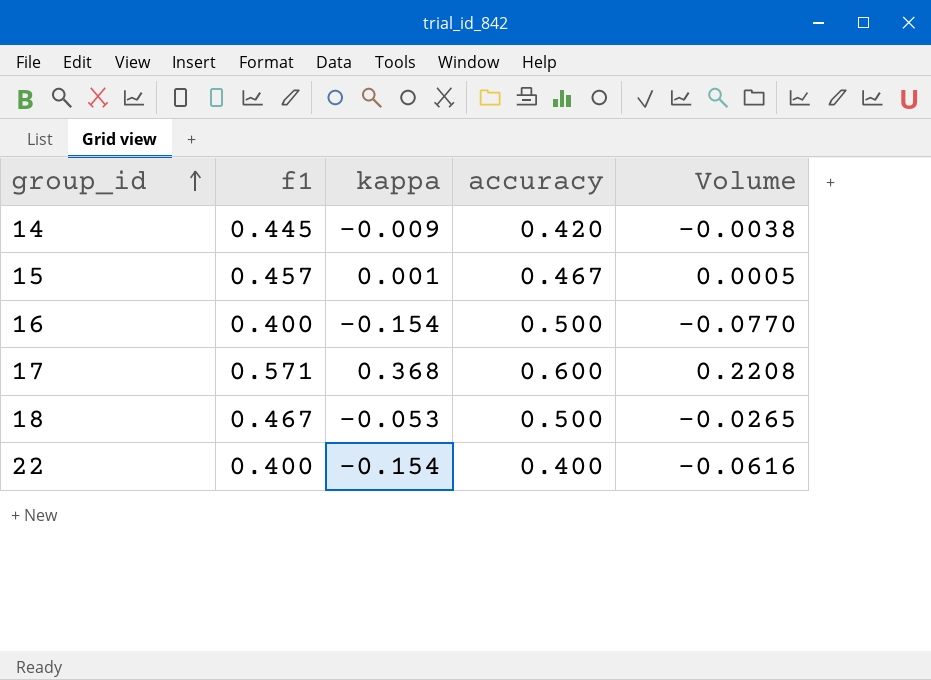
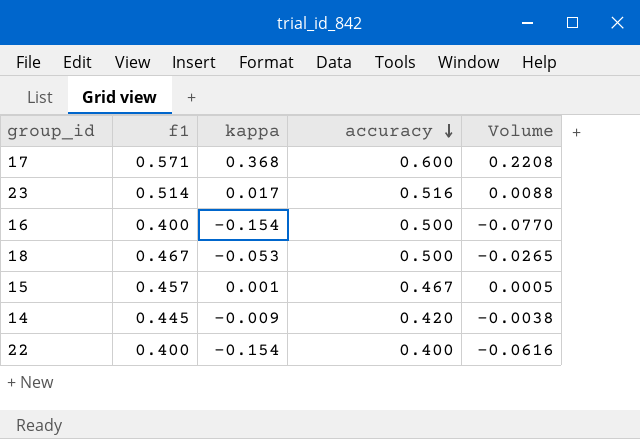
row order: group_id ascending -> accuracy descending
row 23: none -> 0.514 | 0.017 | 0.516 | 0.0088

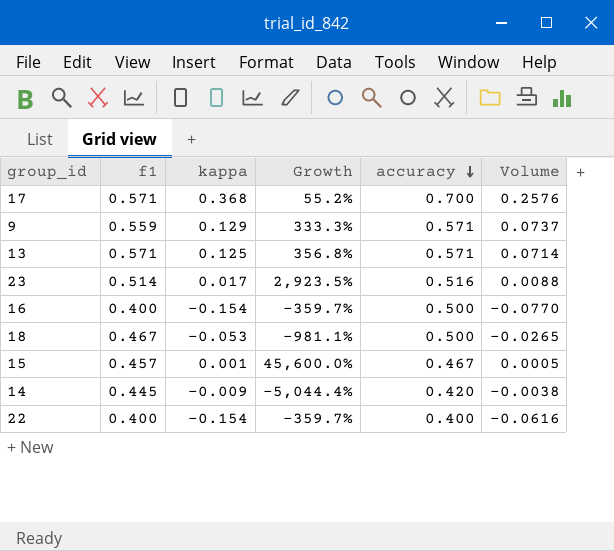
column Growth | formula: none -> ([f1] - [kappa]) / [kappa]
17 | accuracy: 0.600 -> 0.700
17 | Volume: 0.2208 -> 0.2576
row 9: none -> 0.559 | 0.129 | 333.3% | 0.571 | 0.0737
row 13: none -> 0.571 | 0.125 | 356.8% | 0.571 | 0.0714

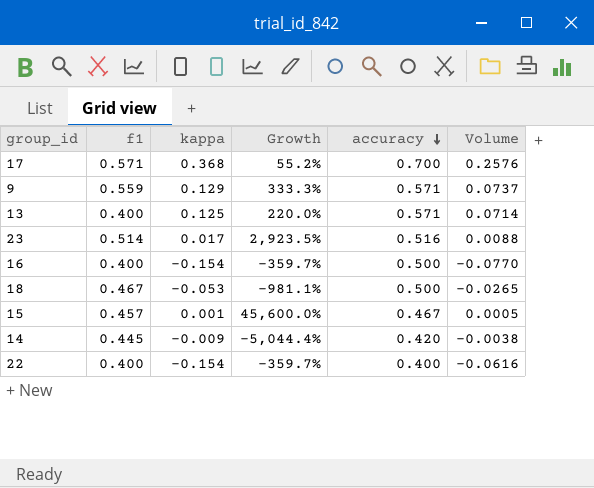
13 | f1: 0.571 -> 0.400
13 | Growth: 356.8% -> 220.0%

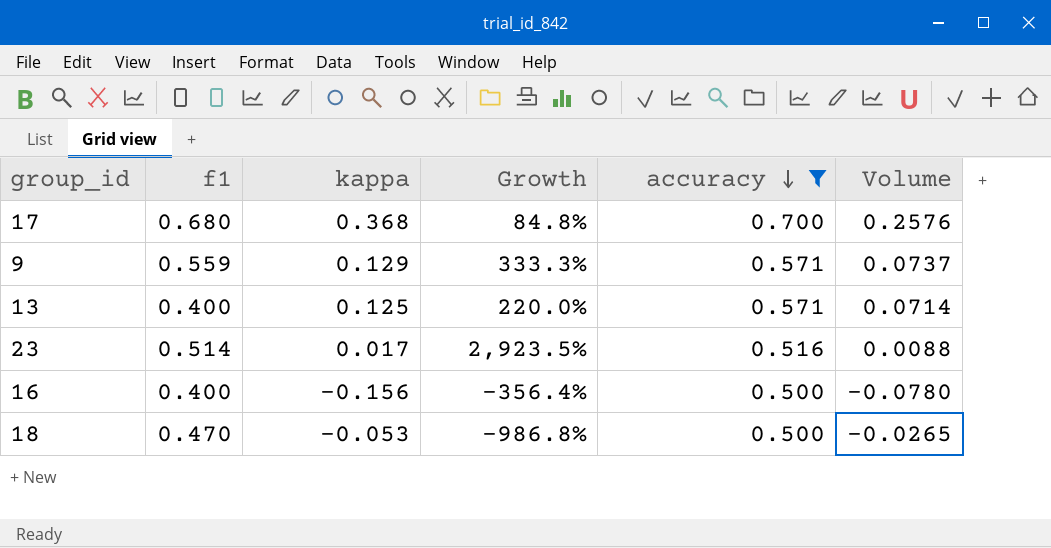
filter: none -> accuracy >= 0.500
17 | f1: 0.571 -> 0.680
17 | Growth: 55.2% -> 84.8%
16 | kappa: -0.154 -> -0.156
16 | Growth: -359.7% -> -356.4%
16 | Volume: -0.0770 -> -0.0780
18 | f1: 0.467 -> 0.470
18 | Growth: -981.1% -> -986.8%

